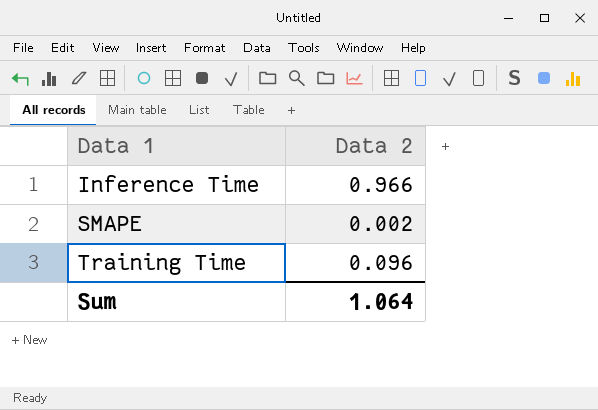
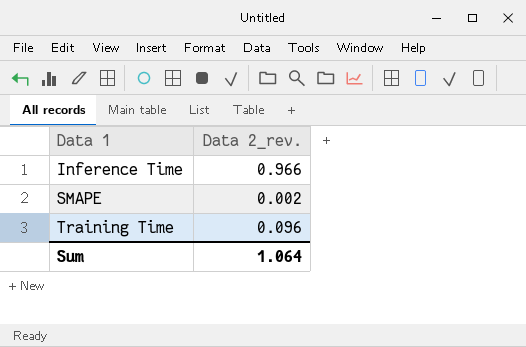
column name: Data 2 -> Data 2_rev.

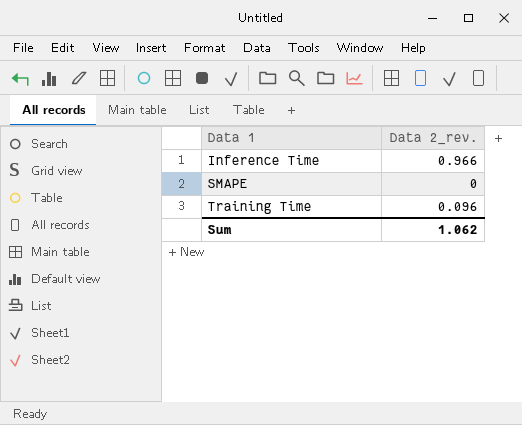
SMAPE | Data 2_rev.: 0.002 -> 0
Sum | Data 2_rev.: 1.064 -> 1.062

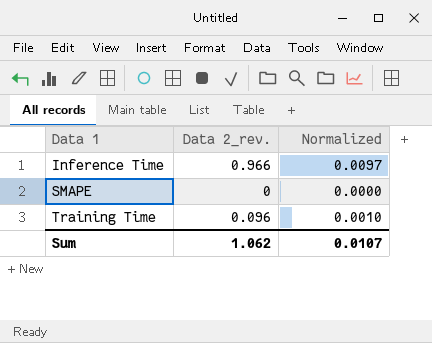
column Normalized | formula: none -> [Data 2_rev.] * 0.01

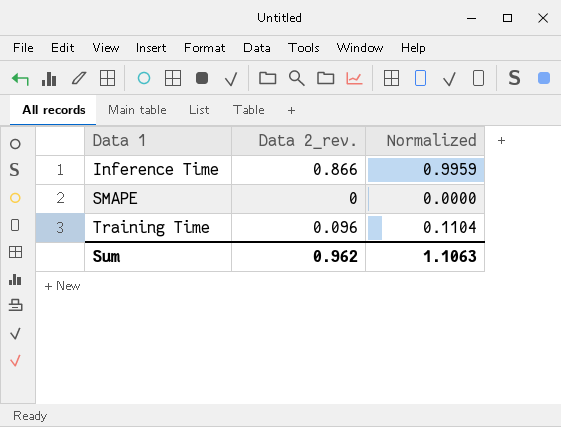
column Normalized | formula: [Data 2_rev.] * 0.01 -> [Data 2_rev.] * 1.15
Inference Time | Data 2_rev.: 0.966 -> 0.866
Sum | Data 2_rev.: 1.062 -> 0.962
Sum | Normalized: 0.0107 -> 1.1063

